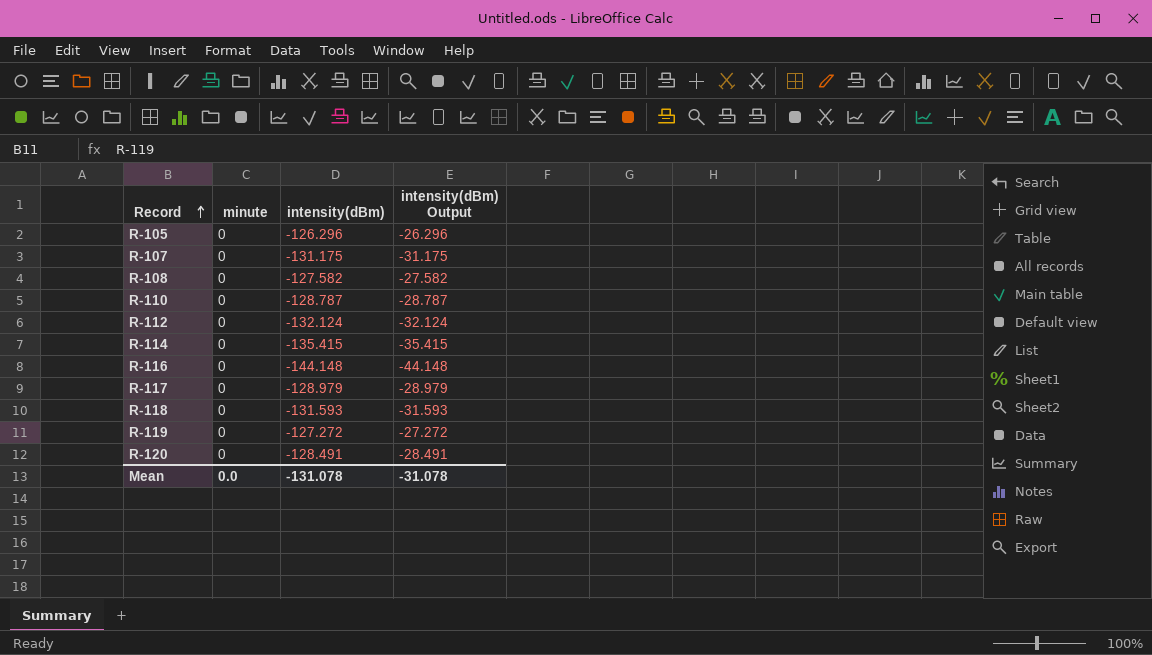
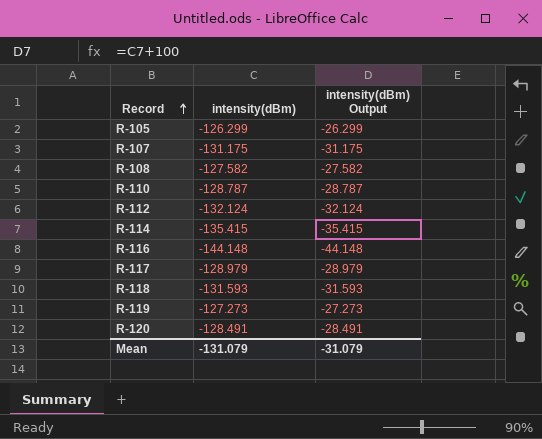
column minute | position: 2 -> none
R-105 | intensity(dBm): -126.296 -> -126.299
R-105 | intensity(dBm) Output: -26.296 -> -26.299
R-119 | intensity(dBm): -127.272 -> -127.273
R-119 | intensity(dBm) Output: -27.272 -> -27.273
Mean | intensity(dBm): -131.078 -> -131.079
Mean | intensity(dBm) Output: -31.078 -> -31.079

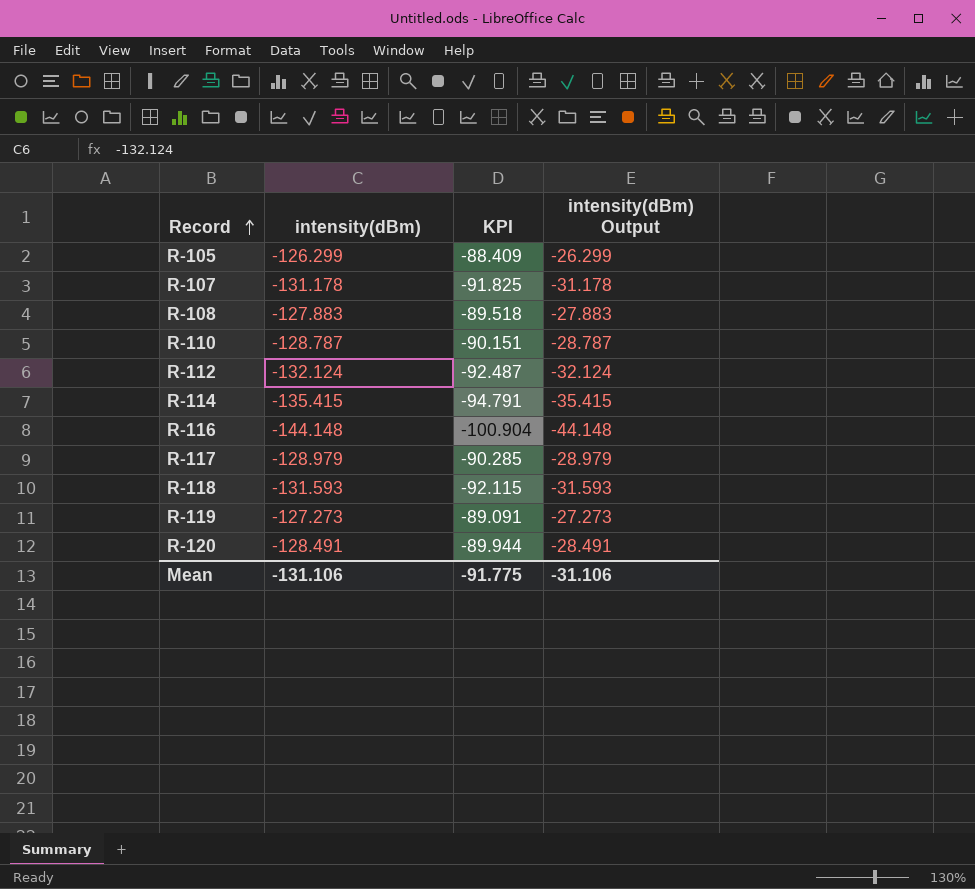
column KPI | formula: none -> [intensity(dBm)] * 0.7
R-107 | intensity(dBm): -131.175 -> -131.178
R-107 | intensity(dBm) Output: -31.175 -> -31.178
R-108 | intensity(dBm): -127.582 -> -127.883
R-108 | intensity(dBm) Output: -27.582 -> -27.883
Mean | intensity(dBm): -131.079 -> -131.106
Mean | intensity(dBm) Output: -31.079 -> -31.106

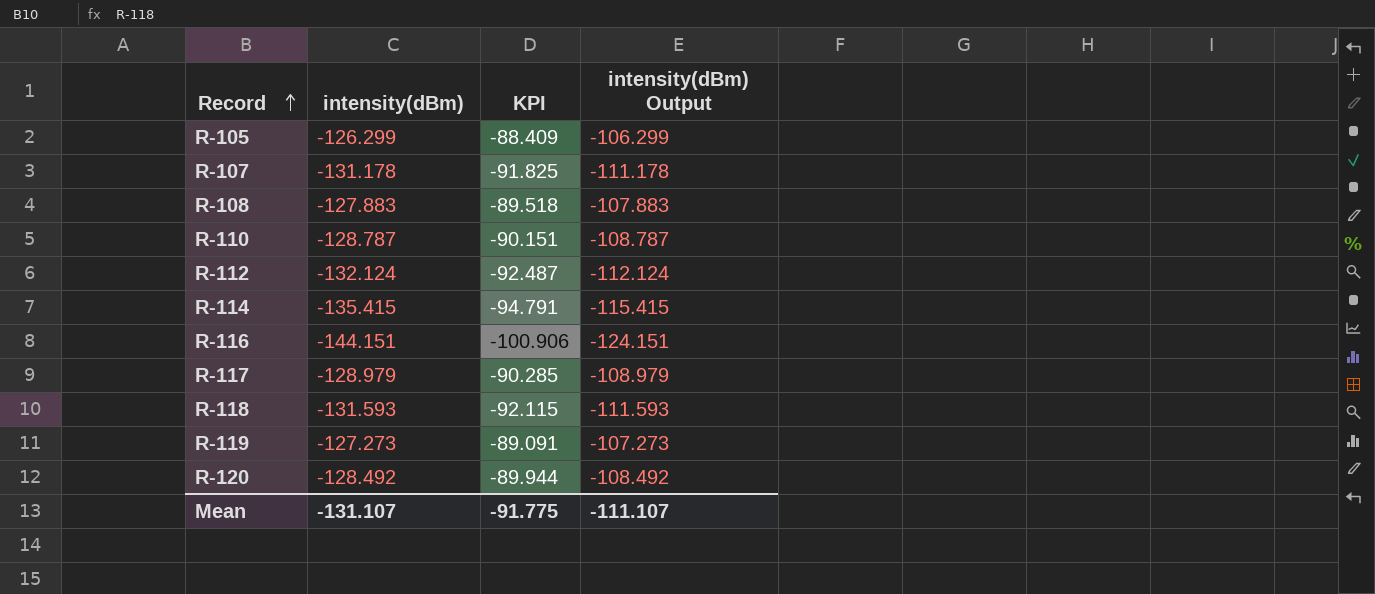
column intensity(dBm) Output | formula: [intensity(dBm)] + 100 -> [intensity(dBm)] + 20
R-116 | intensity(dBm): -144.148 -> -144.151
R-116 | KPI: -100.904 -> -100.906
R-120 | intensity(dBm): -128.491 -> -128.492
Mean | intensity(dBm): -131.106 -> -131.107
Mean | intensity(dBm) Output: -31.106 -> -111.107

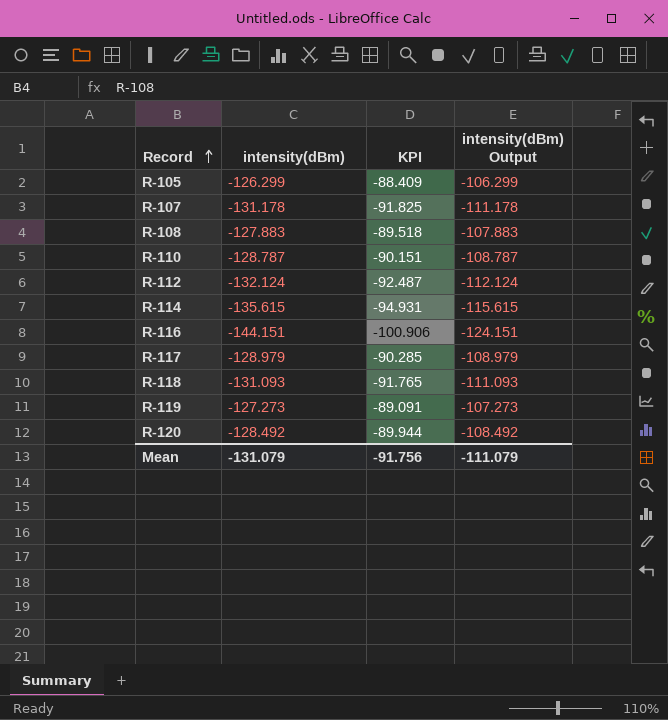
R-114 | intensity(dBm): -135.415 -> -135.615
R-114 | KPI: -94.791 -> -94.931
R-114 | intensity(dBm) Output: -115.415 -> -115.615
R-118 | intensity(dBm): -131.593 -> -131.093
R-118 | KPI: -92.115 -> -91.765
R-118 | intensity(dBm) Output: -111.593 -> -111.093
Mean | intensity(dBm): -131.107 -> -131.079
Mean | KPI: -91.775 -> -91.756
Mean | intensity(dBm) Output: -111.107 -> -111.079

